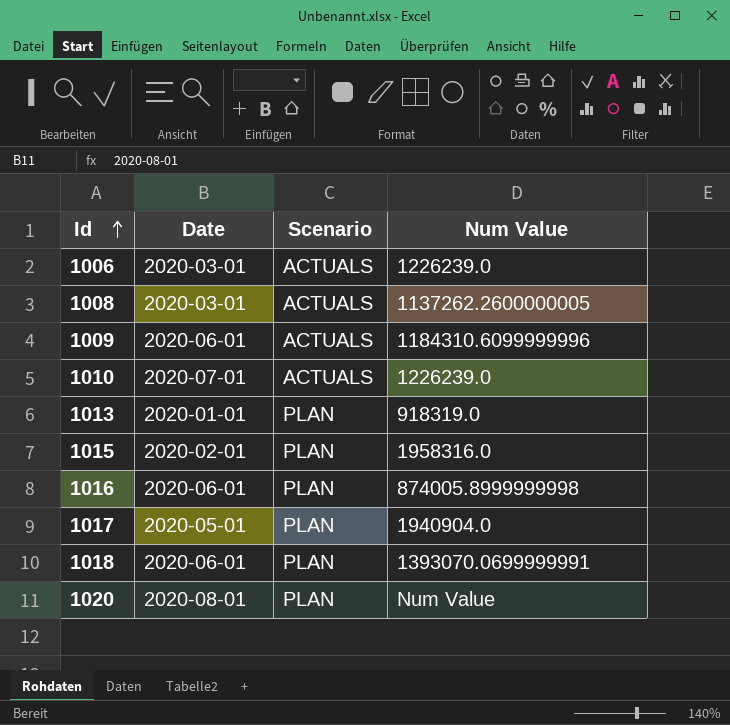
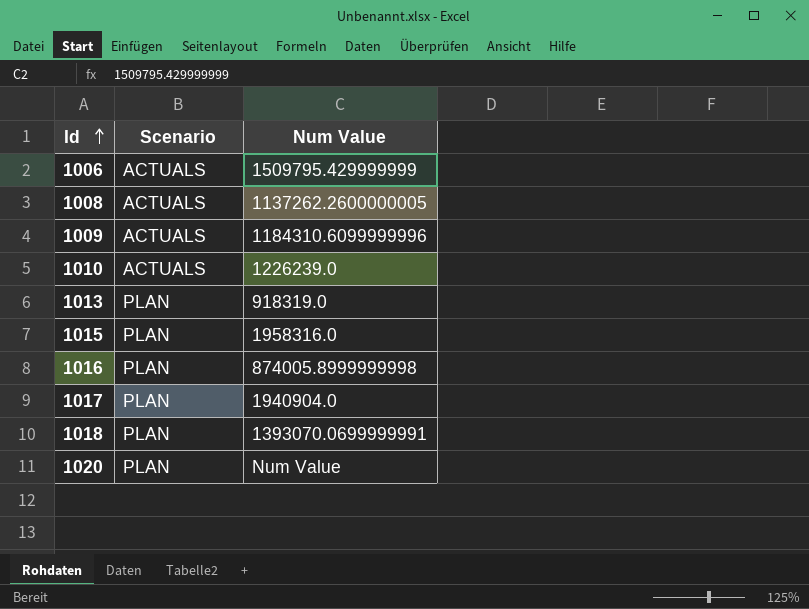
column Date | position: 2 -> none
1006 | Num Value: 1226239.0 -> 1509795.429999999

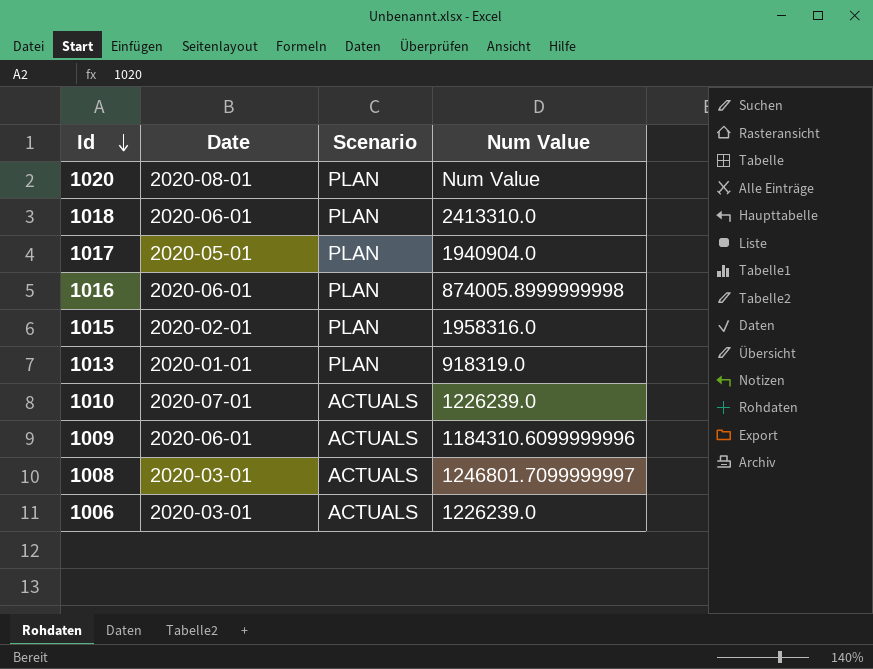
row order: Id ascending -> Id descending
column Date | position: none -> 2
1018 | Num Value: 1393070.0699999991 -> 2413310.0
1008 | Num Value: 1137262.2600000005 -> 1246801.7099999997
1006 | Num Value: 1509795.429999999 -> 1226239.0

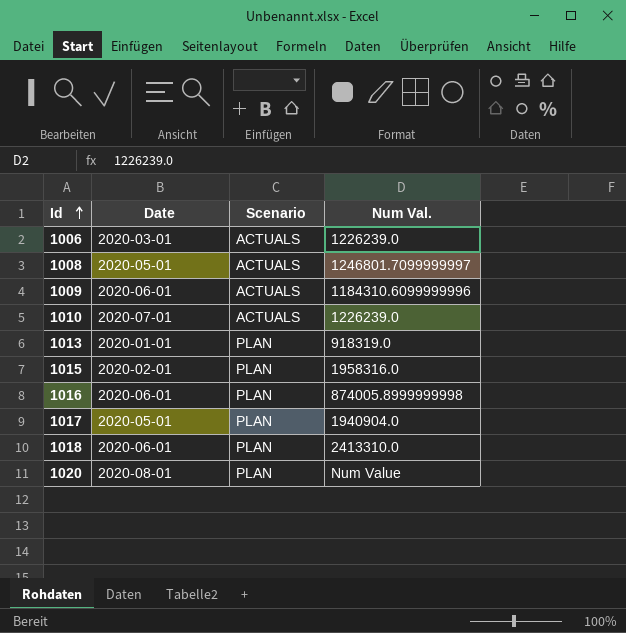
row order: Id descending -> Id ascending
column name: Num Value -> Num Val.
1008 | Date: 2020-03-01 -> 2020-05-01

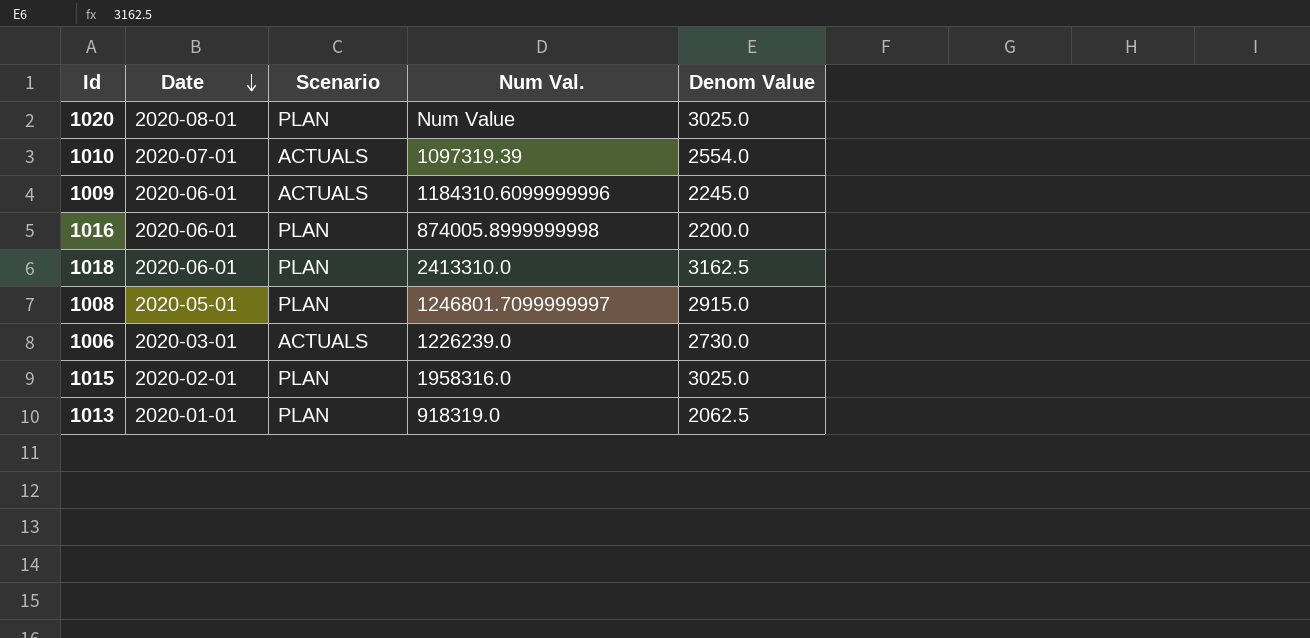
row order: Id ascending -> Date descending
column Denom Value | position: none -> 5
row 1017: 2020-05-01 | PLAN | 1940904.0 -> none
1010 | Num Val.: 1226239.0 -> 1097319.39
1008 | Scenario: ACTUALS -> PLAN

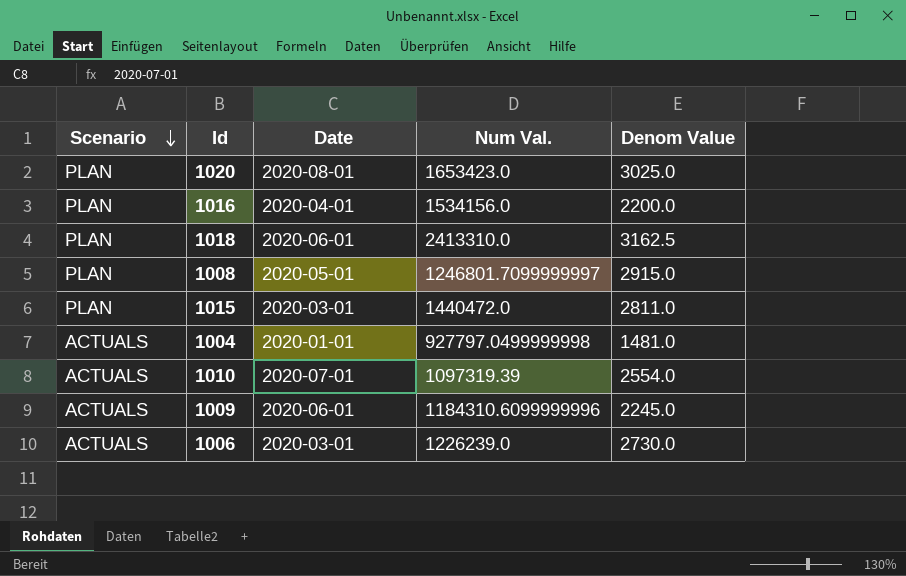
row order: Date descending -> Scenario descending
column Scenario | position: 3 -> 1
row 1013: 2020-01-01 | PLAN | 918319.0 | 2062.5 -> none
1020 | Num Val.: Num Value -> 1653423.0
1016 | Date: 2020-06-01 -> 2020-04-01
1016 | Num Val.: 874005.8999999998 -> 1534156.0
1015 | Date: 2020-02-01 -> 2020-03-01
1015 | Num Val.: 1958316.0 -> 1440472.0
1015 | Denom Value: 3025.0 -> 2811.0
row 1004: none -> ACTUALS | 2020-01-01 | 927797.0499999998 | 1481.0

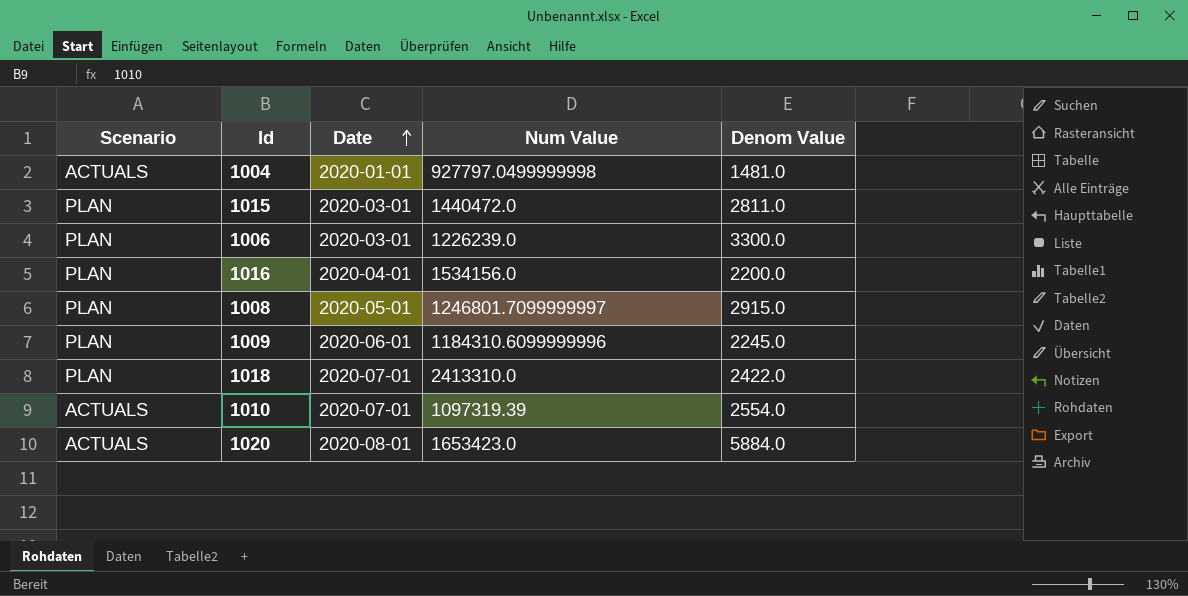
row order: Scenario descending -> Date ascending
column name: Num Val. -> Num Value
1006 | Scenario: ACTUALS -> PLAN
1006 | Denom Value: 2730.0 -> 3300.0
1009 | Scenario: ACTUALS -> PLAN
1018 | Date: 2020-06-01 -> 2020-07-01
1018 | Denom Value: 3162.5 -> 2422.0
1020 | Scenario: PLAN -> ACTUALS
1020 | Denom Value: 3025.0 -> 5884.0

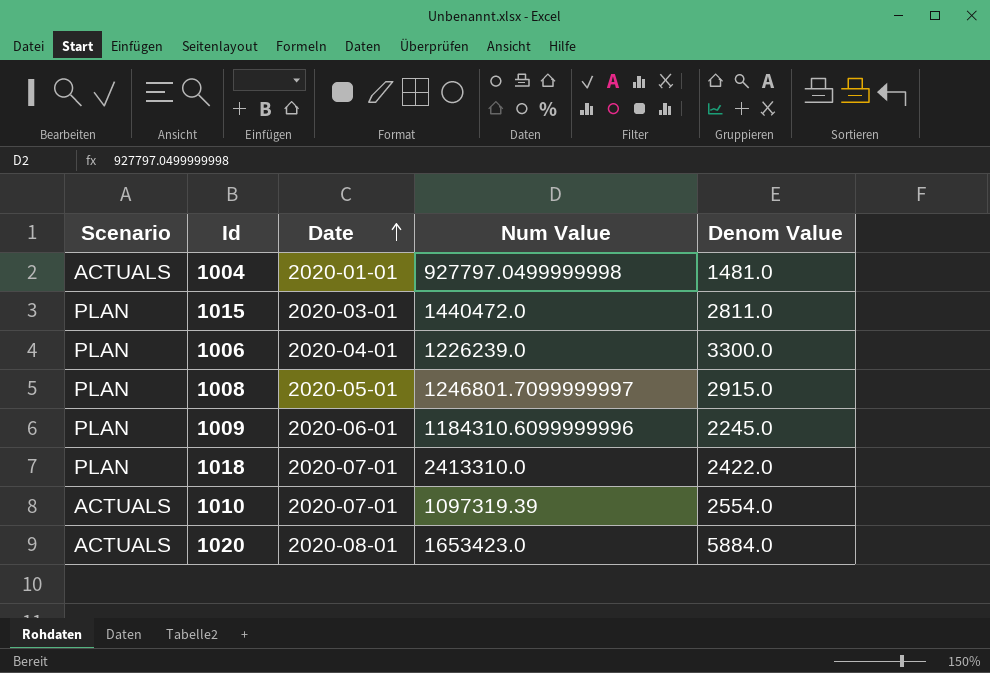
row 1016: PLAN | 2020-04-01 | 1534156.0 | 2200.0 -> none
1006 | Date: 2020-03-01 -> 2020-04-01

